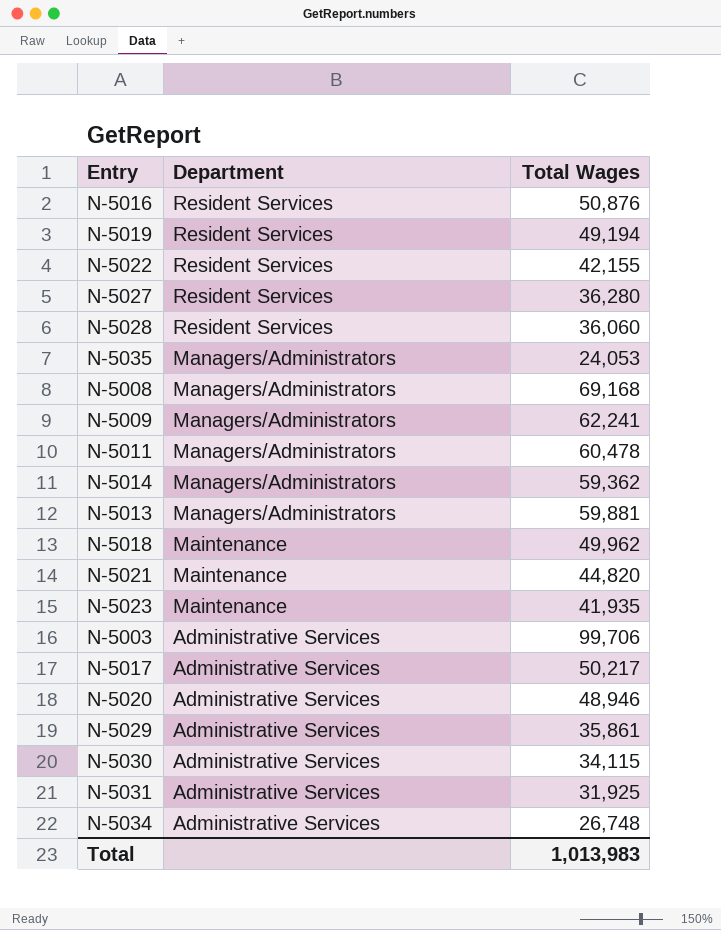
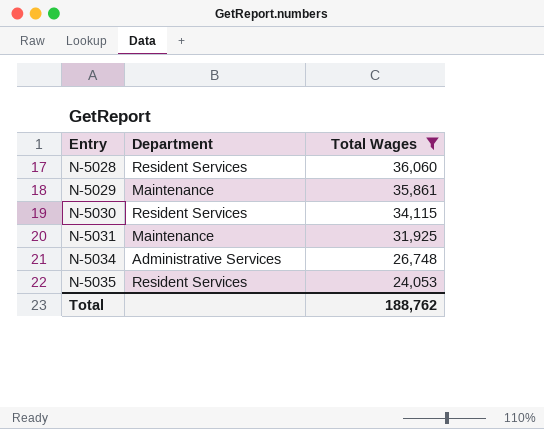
filter: none -> Total Wages <= 36,060
row order: Department descending -> Entry ascending
N-5029 | Department: Administrative Services -> Maintenance
N-5030 | Department: Administrative Services -> Resident Services
N-5031 | Department: Administrative Services -> Maintenance
N-5035 | Department: Managers/Administrators -> Resident Services
Total | Total Wages: 1,013,983 -> 188,762

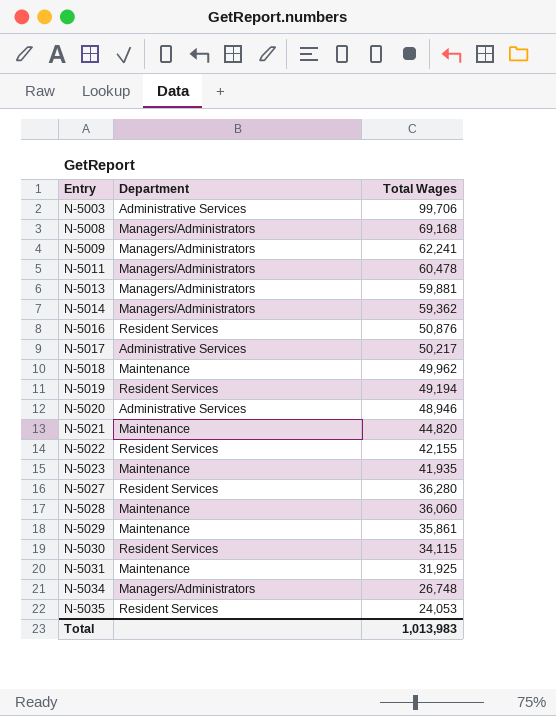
filter: Total Wages <= 36,060 -> none
N-5028 | Department: Resident Services -> Maintenance
N-5034 | Department: Administrative Services -> Managers/Administrators
Total | Total Wages: 188,762 -> 1,013,983

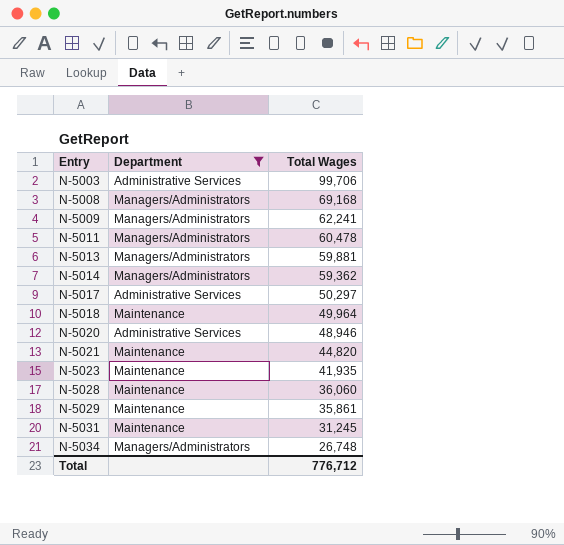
filter: none -> Department != Resident Services
N-5017 | Total Wages: 50,217 -> 50,297
N-5018 | Total Wages: 49,962 -> 49,964
N-5031 | Total Wages: 31,925 -> 31,245
Total | Total Wages: 1,013,983 -> 776,712

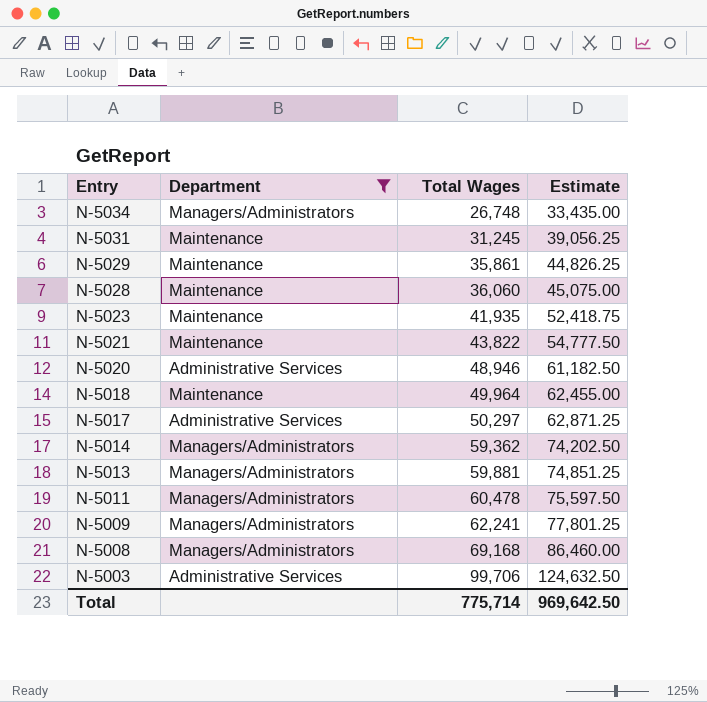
row order: Entry ascending -> Entry descending
column Estimate | formula: none -> [Total Wages] * 1.25
N-5021 | Total Wages: 44,820 -> 43,822
Total | Total Wages: 776,712 -> 775,714

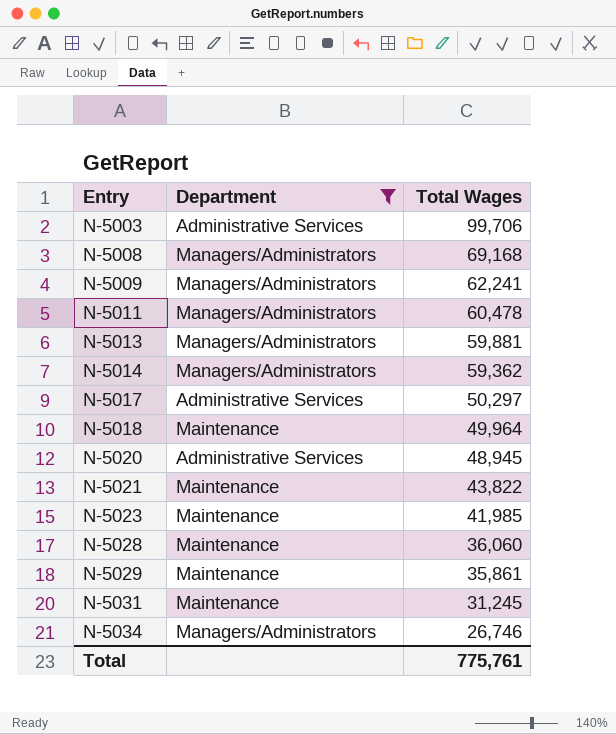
row order: Entry descending -> Entry ascending
column Estimate | formula: [Total Wages] * 1.25 -> none
N-5020 | Total Wages: 48,946 -> 48,945
N-5023 | Total Wages: 41,935 -> 41,985
N-5034 | Total Wages: 26,748 -> 26,746
Total | Total Wages: 775,714 -> 775,761

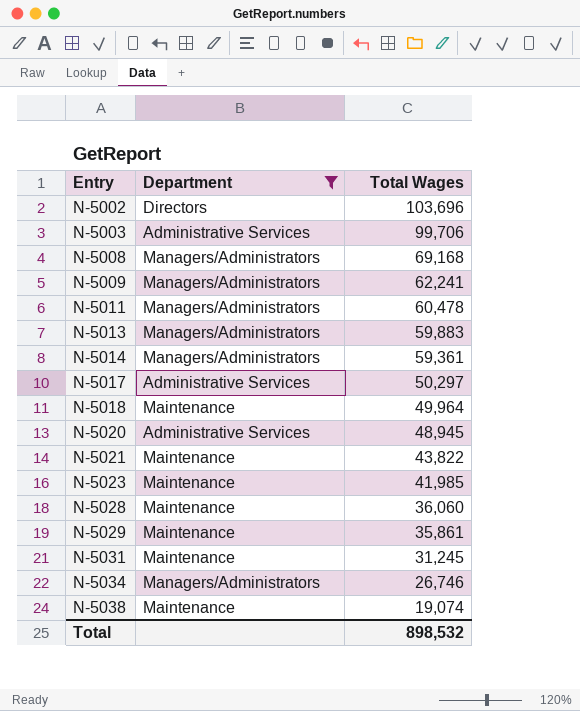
row N-5002: none -> Directors | 103,696
N-5013 | Total Wages: 59,881 -> 59,883
N-5014 | Total Wages: 59,362 -> 59,361
row N-5038: none -> Maintenance | 19,074
Total | Total Wages: 775,761 -> 898,532

